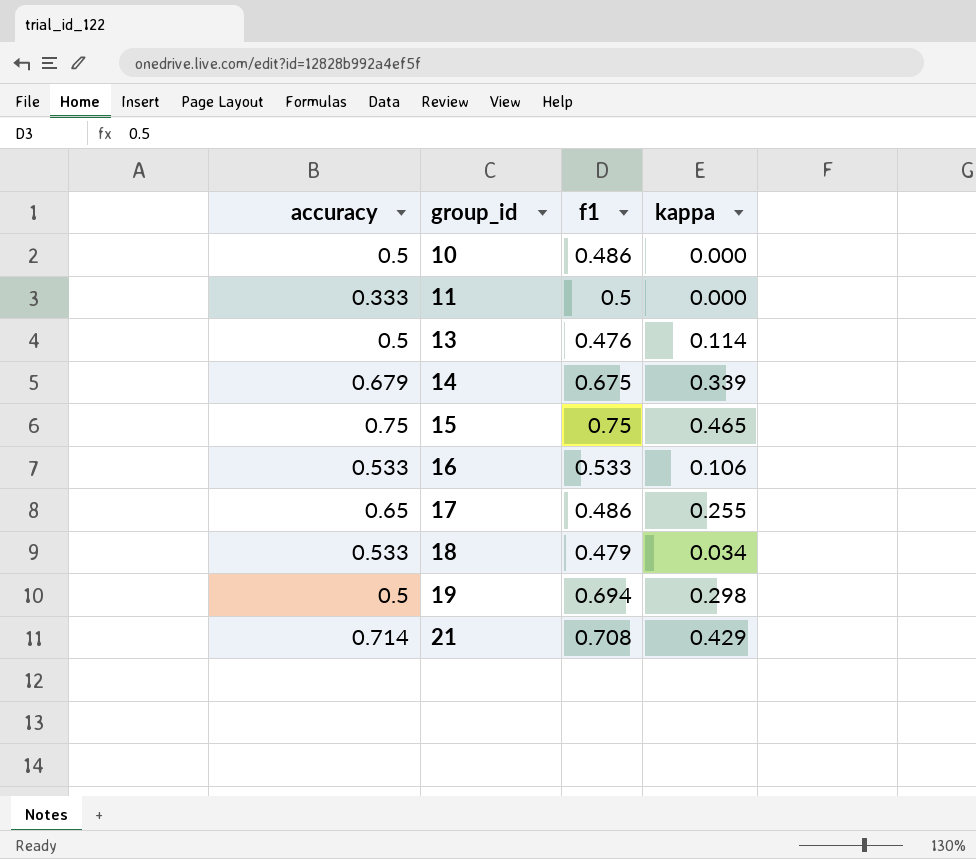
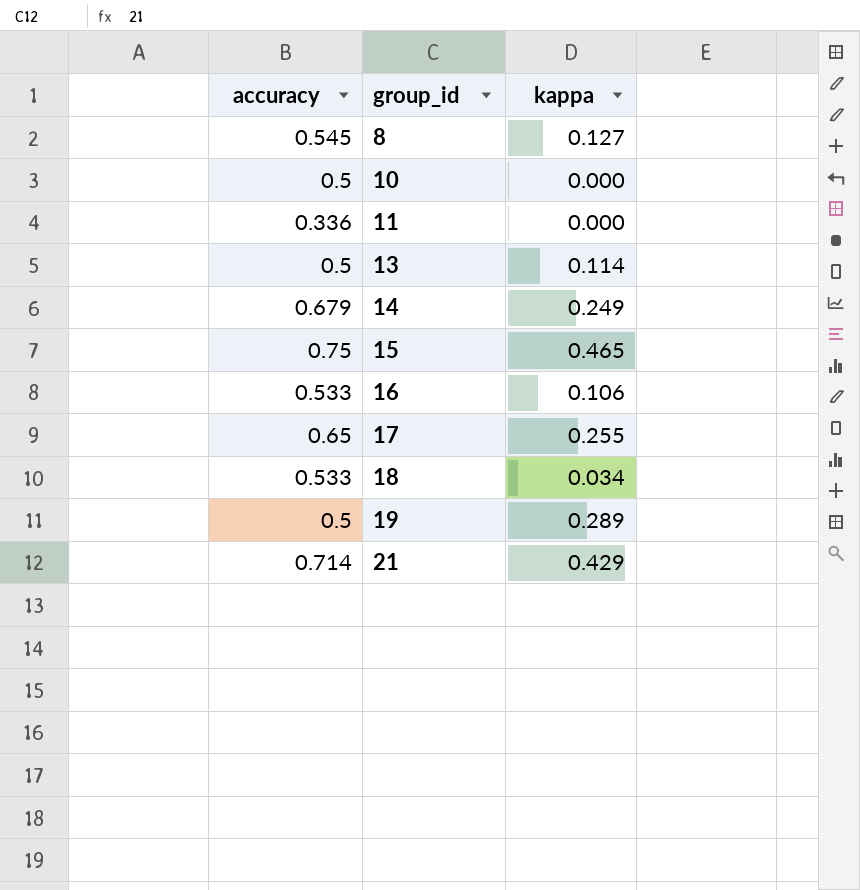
column f1 | position: 3 -> none
row 8: none -> 0.545 | 0.127
11 | accuracy: 0.333 -> 0.336
14 | kappa: 0.339 -> 0.249
19 | kappa: 0.298 -> 0.289

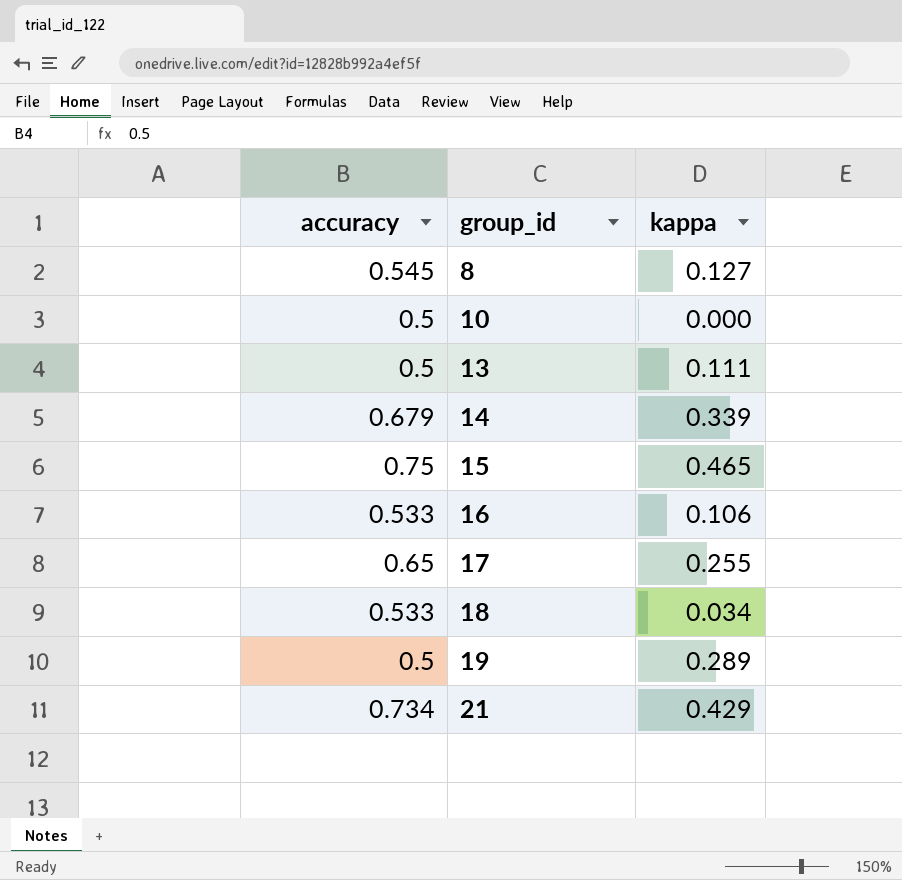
row 11: 0.336 | 0.000 -> none
13 | kappa: 0.114 -> 0.111
14 | kappa: 0.249 -> 0.339
21 | accuracy: 0.714 -> 0.734

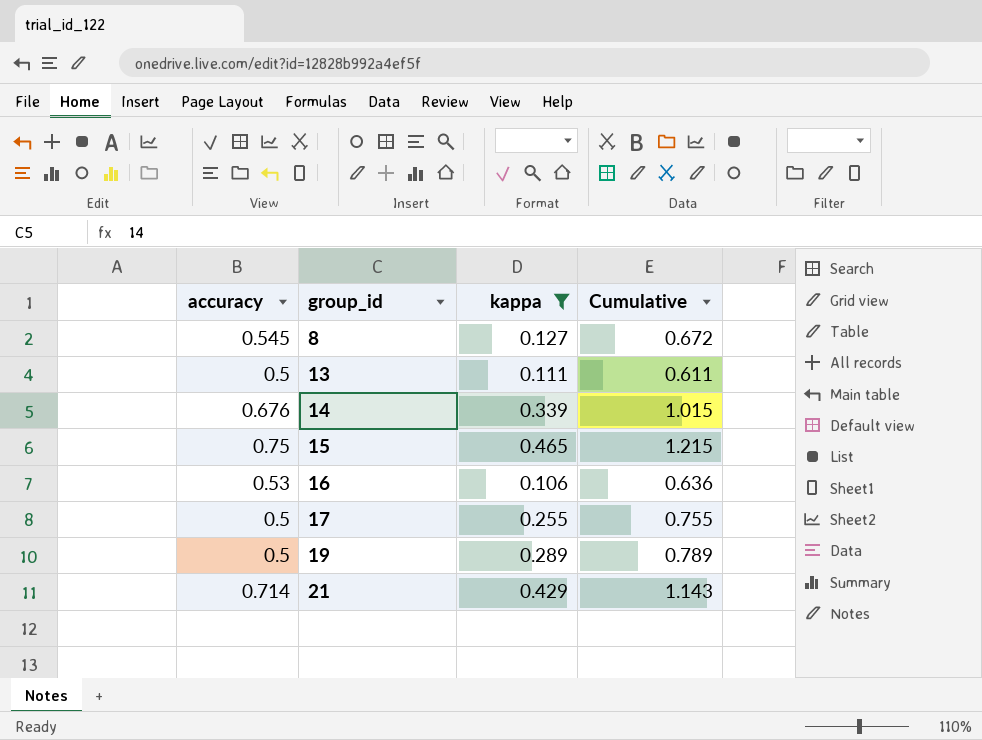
filter: none -> kappa >= 0.106
column Cumulative | formula: none -> [accuracy] + [kappa]
14 | accuracy: 0.679 -> 0.676
16 | accuracy: 0.533 -> 0.53
17 | accuracy: 0.65 -> 0.5
21 | accuracy: 0.734 -> 0.714

